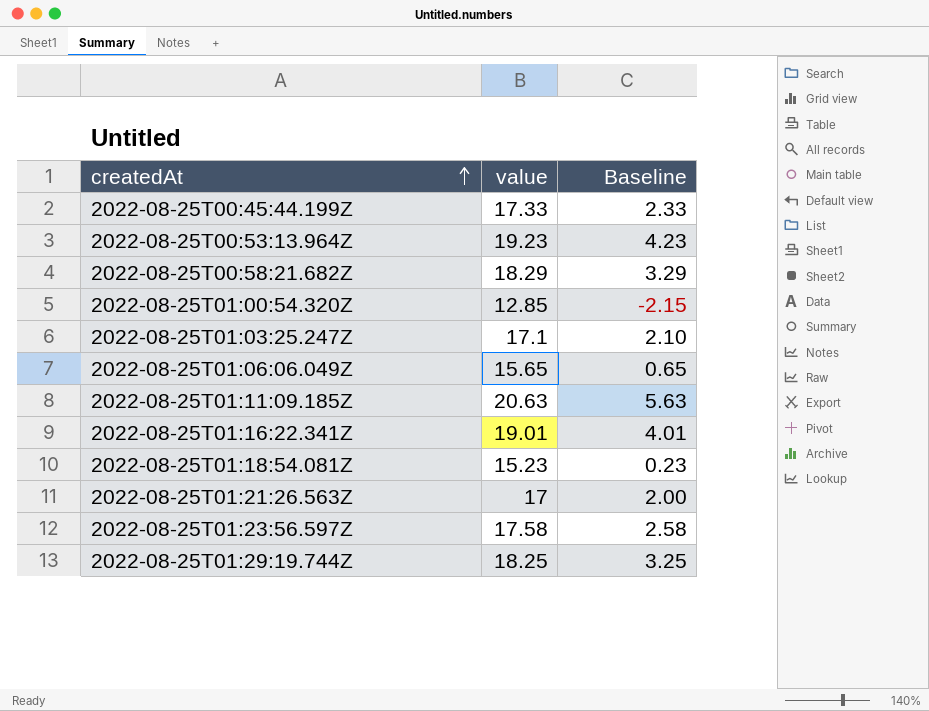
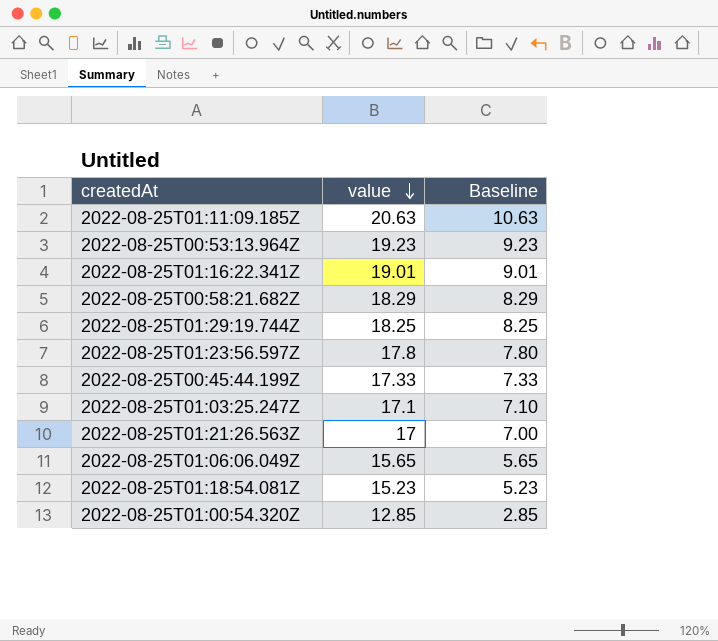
row order: createdAt ascending -> value descending
column Baseline | formula: [value] - 15 -> [value] - 10
2022-08-25T01:23:56.597Z | value: 17.58 -> 17.8

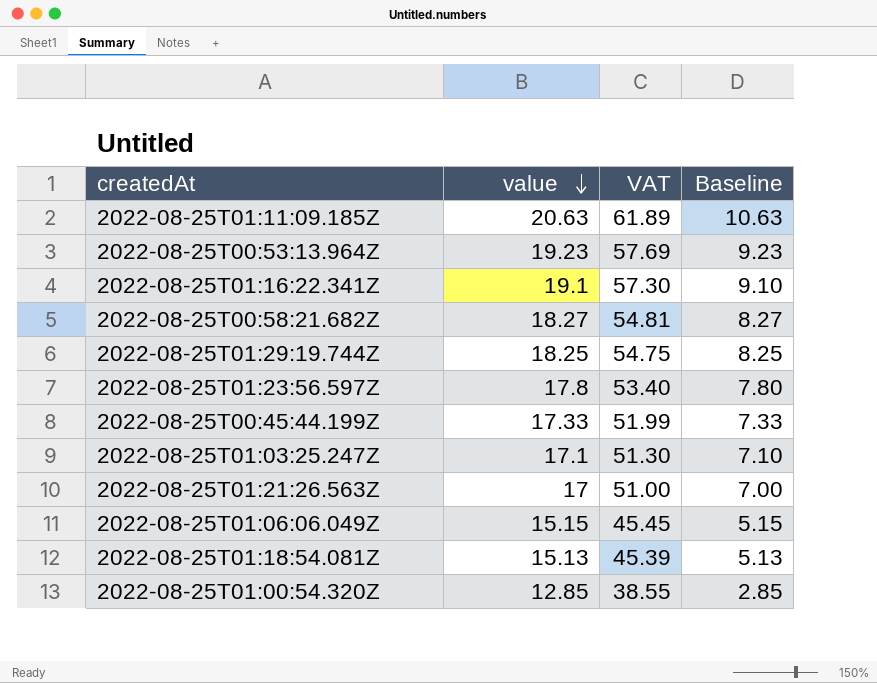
column VAT | formula: none -> [value] * 3
2022-08-25T01:16:22.341Z | value: 19.01 -> 19.1
2022-08-25T01:16:22.341Z | Baseline: 9.01 -> 9.10
2022-08-25T00:58:21.682Z | value: 18.29 -> 18.27
2022-08-25T00:58:21.682Z | Baseline: 8.29 -> 8.27
2022-08-25T01:06:06.049Z | value: 15.65 -> 15.15
2022-08-25T01:06:06.049Z | Baseline: 5.65 -> 5.15
2022-08-25T01:18:54.081Z | value: 15.23 -> 15.13
2022-08-25T01:18:54.081Z | Baseline: 5.23 -> 5.13

